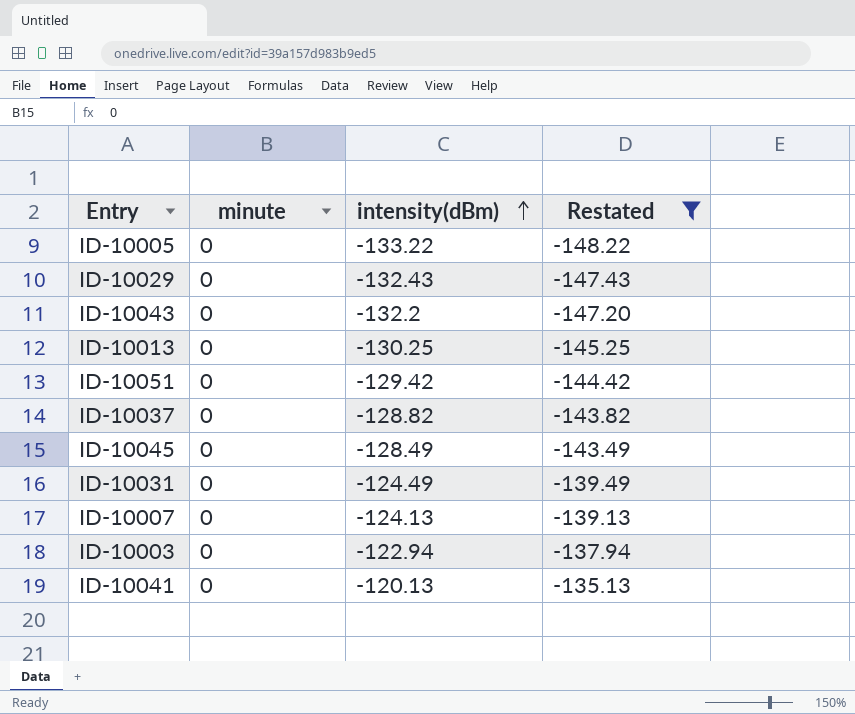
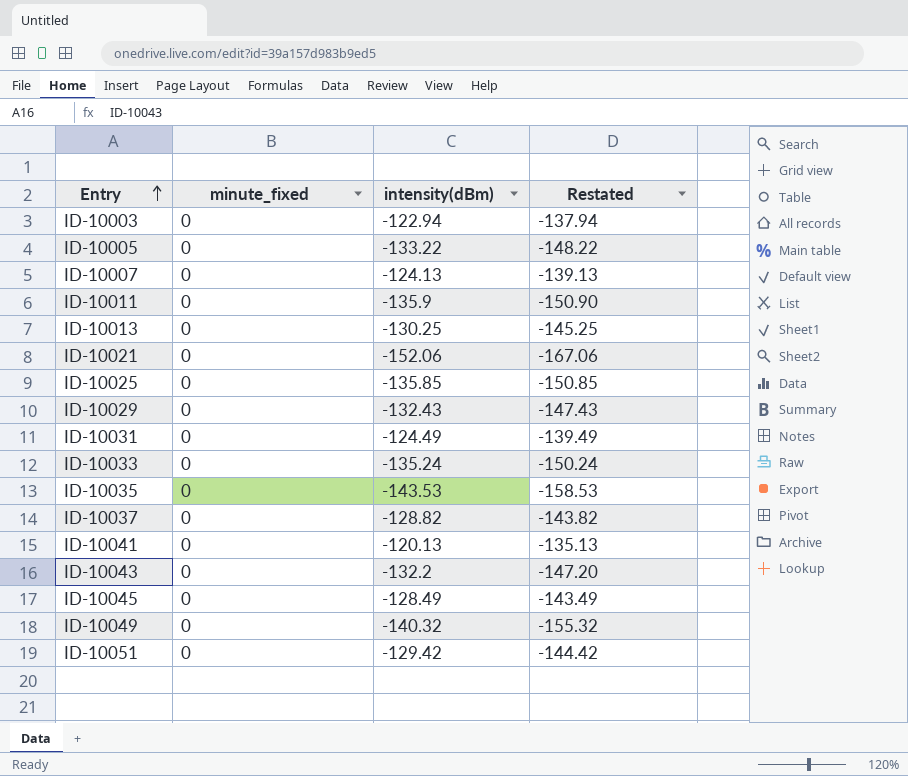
filter: Restated >= -148.22 -> none
row order: intensity(dBm) ascending -> Entry ascending
column name: minute -> minute_fixed

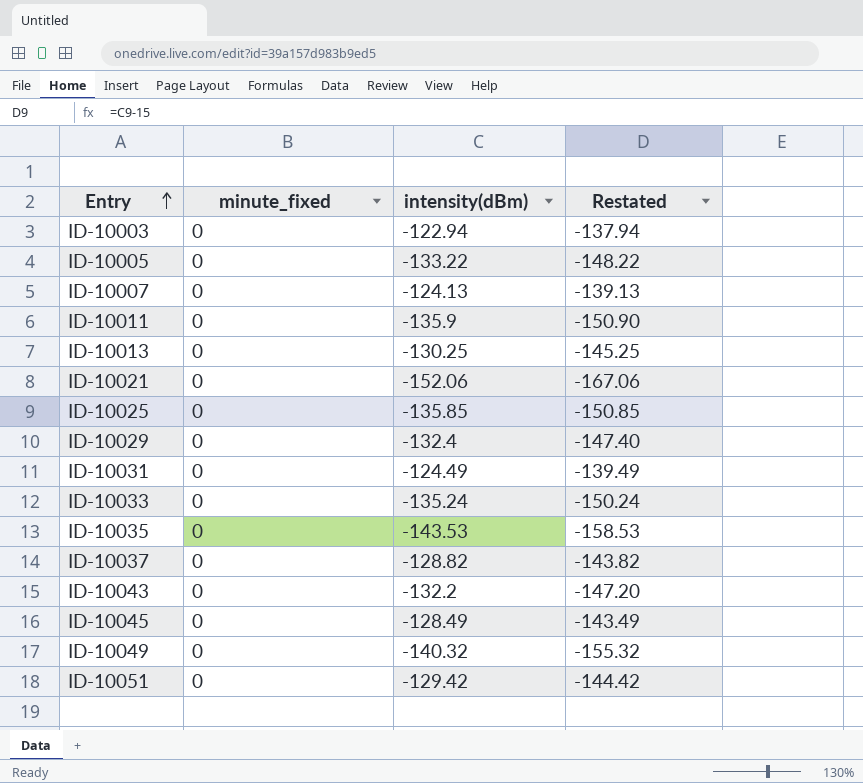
row ID-10041: 0 | -120.13 | -135.13 -> none
ID-10029 | intensity(dBm): -132.43 -> -132.4
ID-10029 | Restated: -147.43 -> -147.40

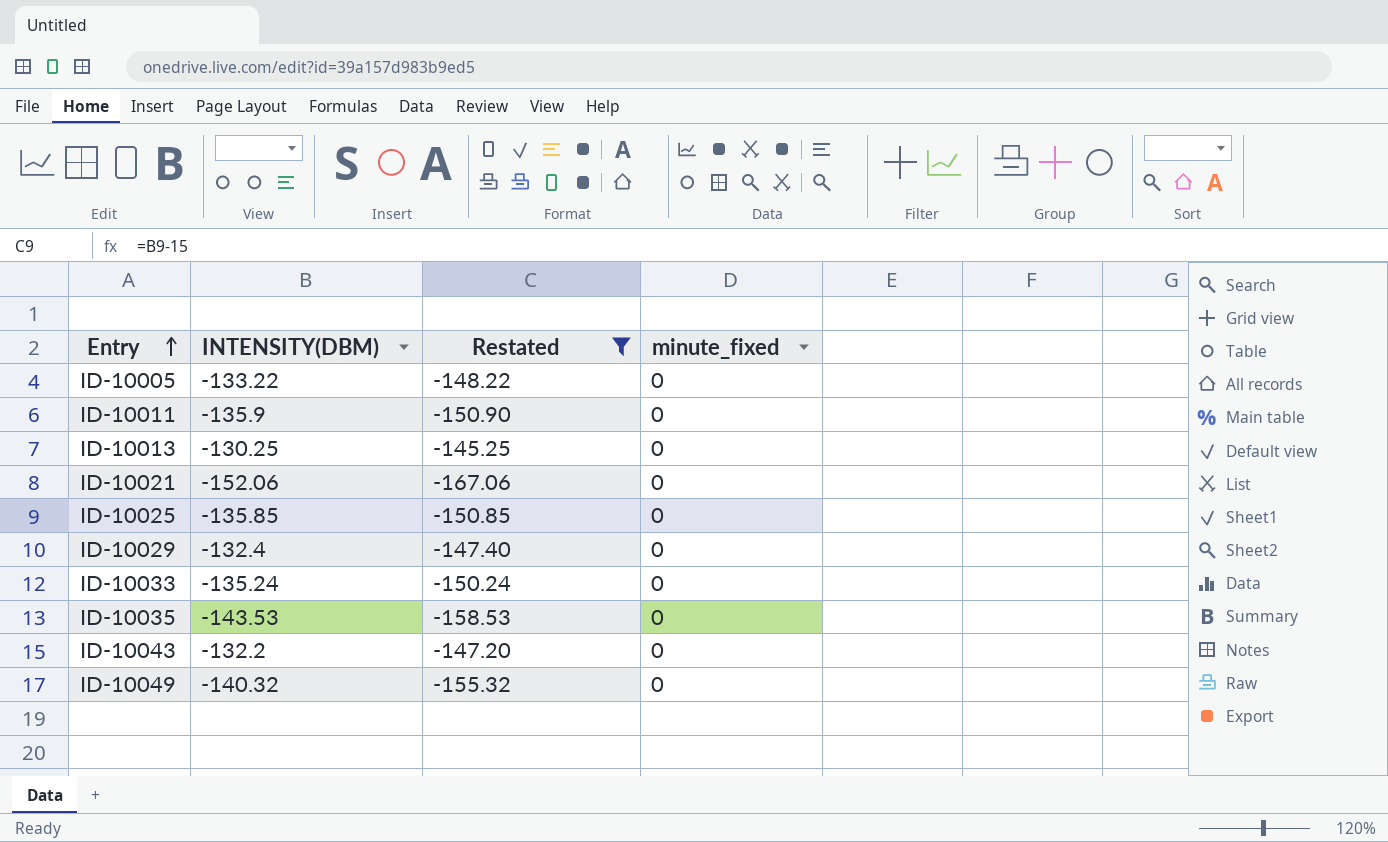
filter: none -> Restated <= -145.25
column name: intensity(dBm) -> INTENSITY(DBM)
column minute_fixed | position: 2 -> 4

